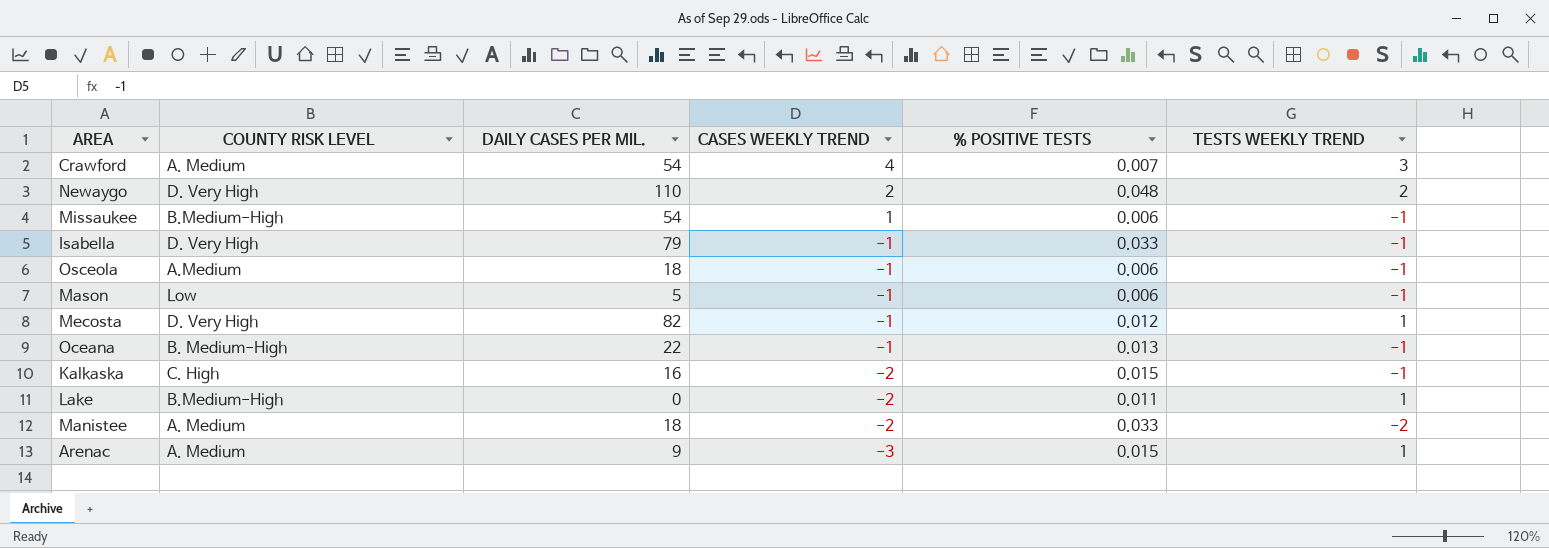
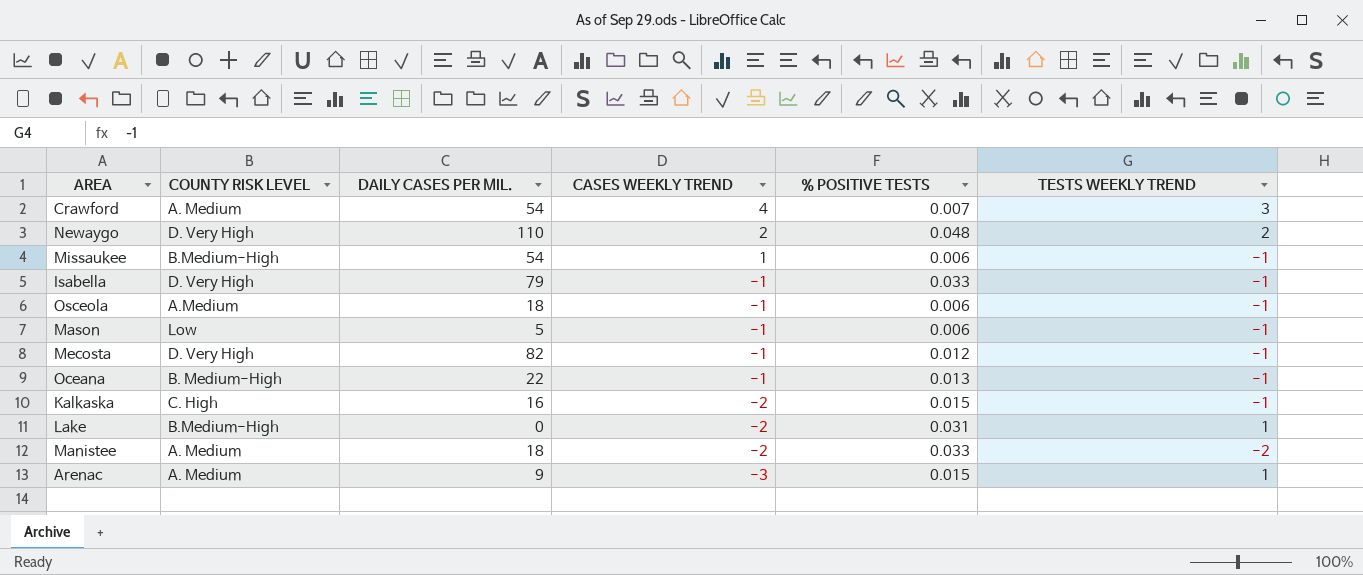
Mecosta | TESTS WEEKLY TREND: 1 -> -1
Lake | % POSITIVE TESTS: 0.011 -> 0.031

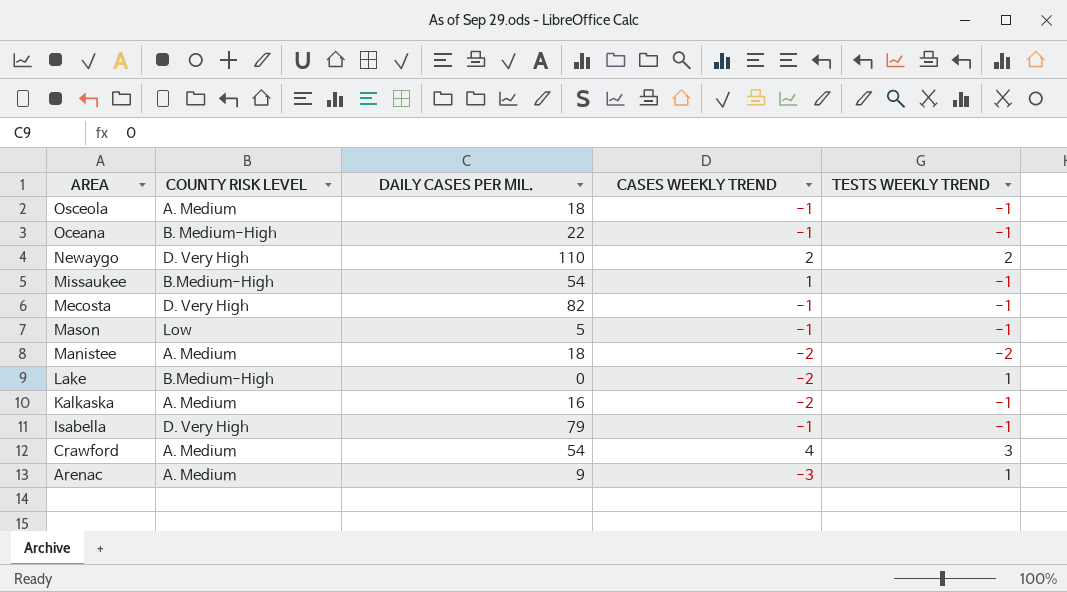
row order: CASES WEEKLY TREND descending -> AREA descending
column % POSITIVE TESTS | position: 5 -> none
Osceola | COUNTY RISK LEVEL: A.Medium -> A. Medium
Kalkaska | COUNTY RISK LEVEL: C. High -> A. Medium

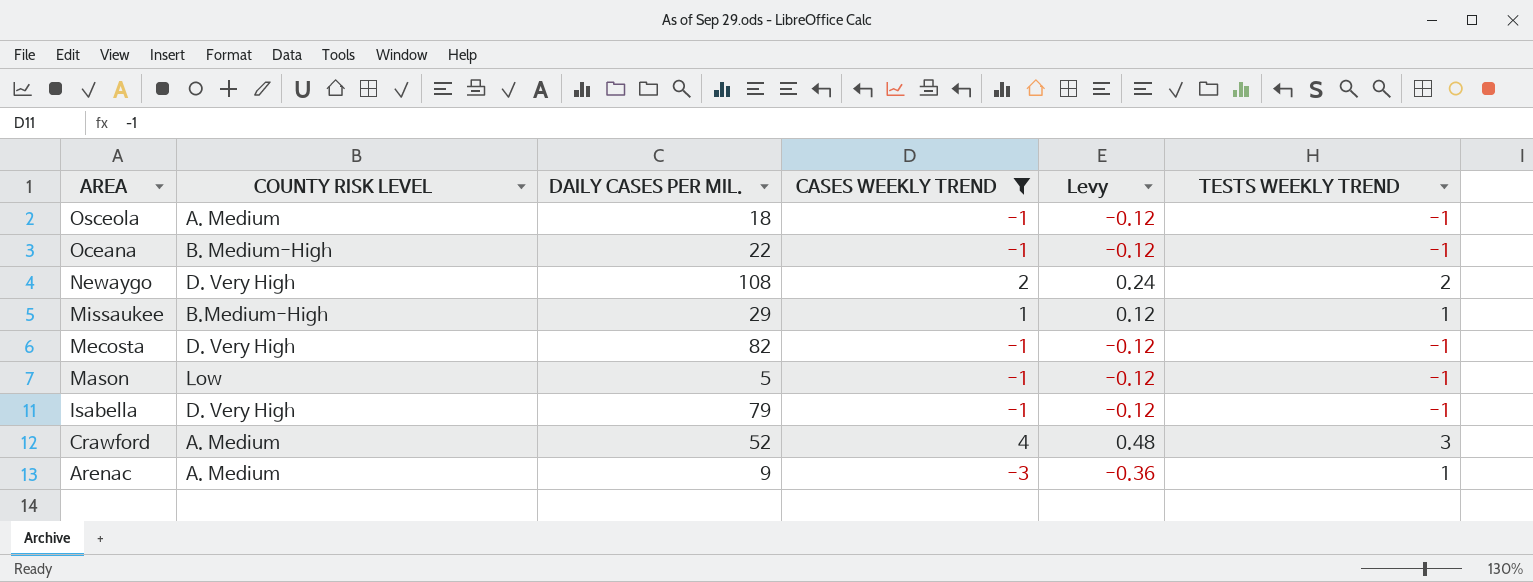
filter: none -> CASES WEEKLY TREND != -2
column Levy | formula: none -> [CASES WEEKLY TREND] * 0.12
Newaygo | DAILY CASES PER MIL.: 110 -> 108
Missaukee | DAILY CASES PER MIL.: 54 -> 29
Missaukee | TESTS WEEKLY TREND: -1 -> 1
Crawford | DAILY CASES PER MIL.: 54 -> 52

